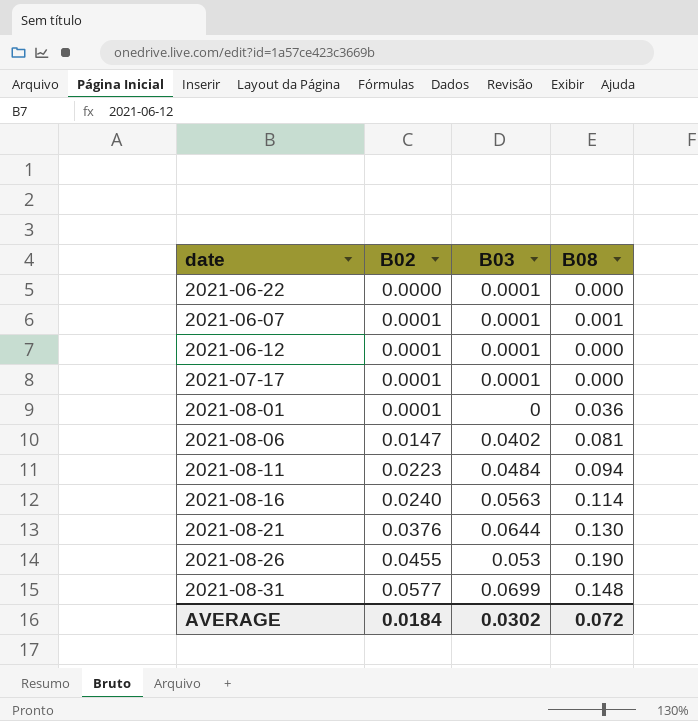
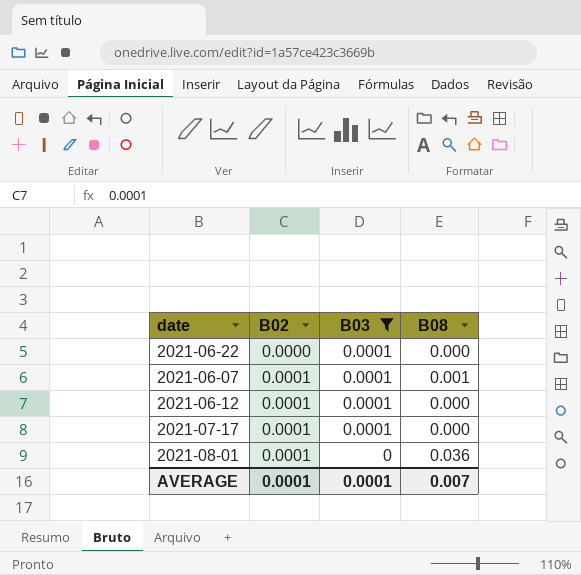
filter: none -> B03 <= 0.0001
AVERAGE | B02: 0.0184 -> 0.0001
AVERAGE | B03: 0.0302 -> 0.0001
AVERAGE | B08: 0.072 -> 0.007

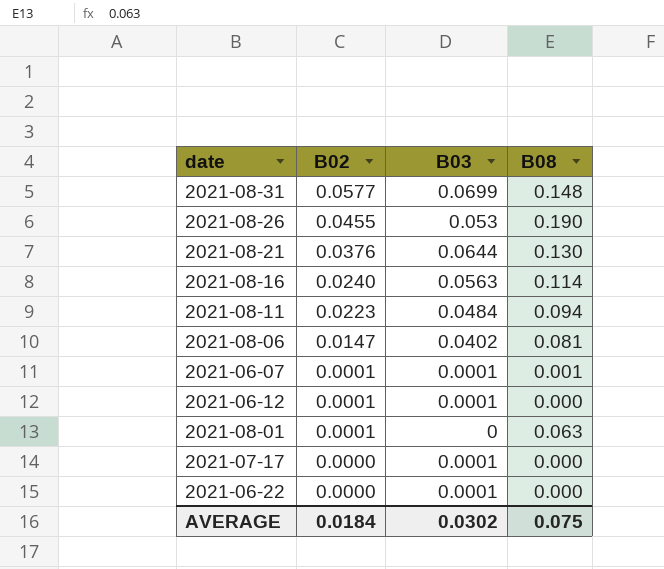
filter: B03 <= 0.0001 -> none
row order: B02 ascending -> B02 descending
2021-08-01 | B08: 0.036 -> 0.063
2021-07-17 | B02: 0.0001 -> 0.0000
AVERAGE | B02: 0.0001 -> 0.0184
AVERAGE | B03: 0.0001 -> 0.0302
AVERAGE | B08: 0.007 -> 0.075

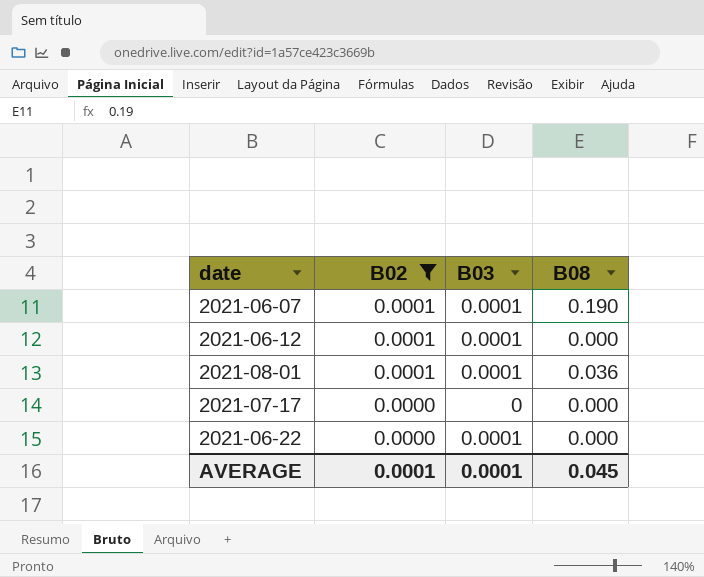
filter: none -> B02 <= 0.0001
2021-06-07 | B08: 0.001 -> 0.190
2021-08-01 | B03: 0 -> 0.0001
2021-08-01 | B08: 0.063 -> 0.036
2021-07-17 | B03: 0.0001 -> 0
AVERAGE | B02: 0.0184 -> 0.0001
AVERAGE | B03: 0.0302 -> 0.0001
AVERAGE | B08: 0.075 -> 0.045

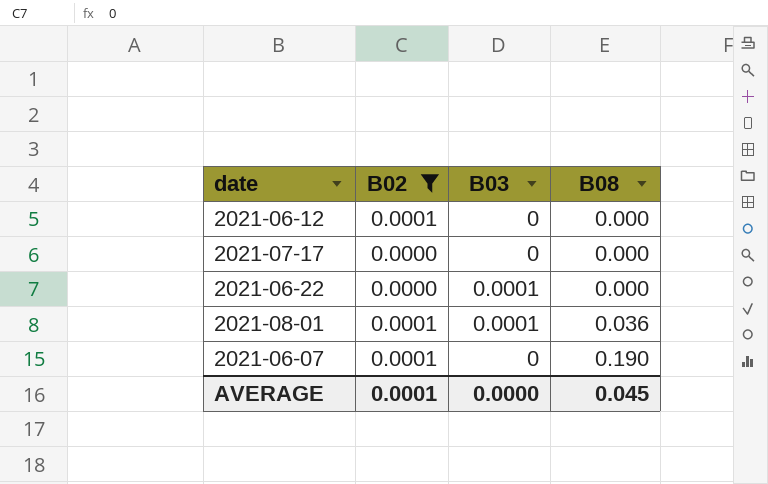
row order: B02 descending -> B08 ascending
2021-06-12 | B03: 0.0001 -> 0
2021-06-07 | B03: 0.0001 -> 0
AVERAGE | B03: 0.0001 -> 0.0000

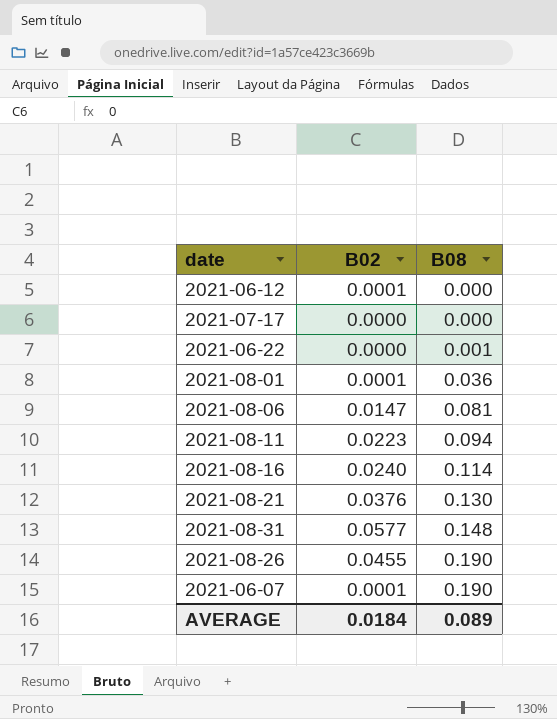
filter: B02 <= 0.0001 -> none
column B03 | position: 3 -> none
2021-06-22 | B08: 0.000 -> 0.001
AVERAGE | B02: 0.0001 -> 0.0184
AVERAGE | B08: 0.045 -> 0.089

